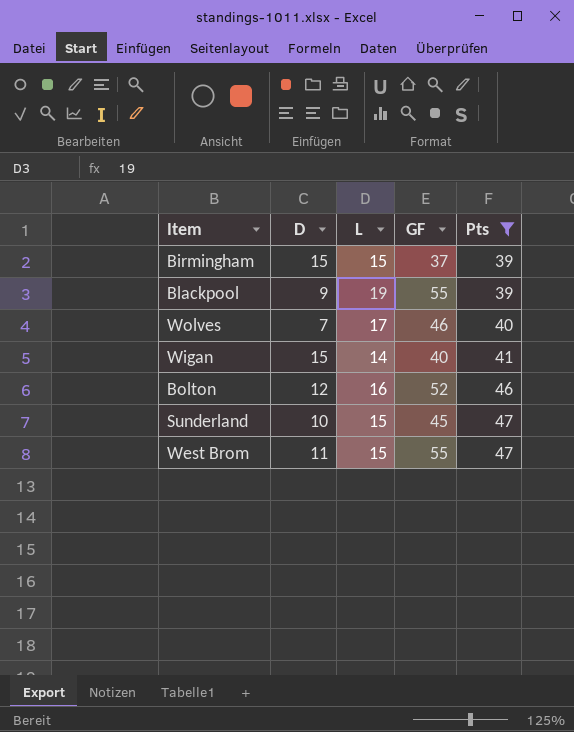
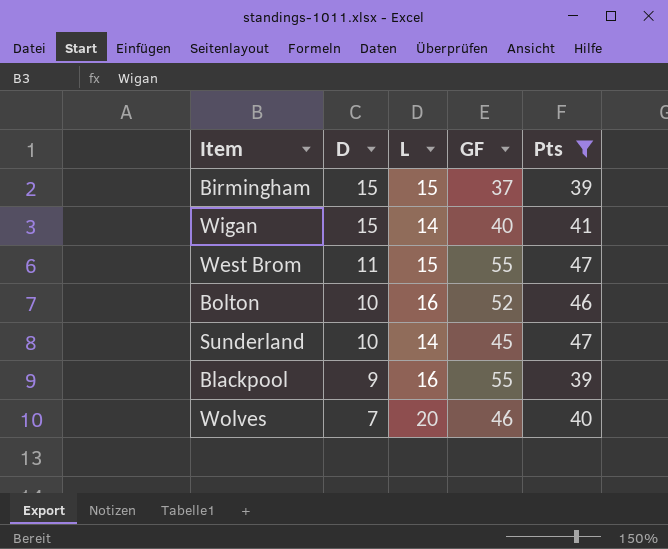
row order: Pts ascending -> D descending
Bolton | D: 12 -> 10
Sunderland | L: 15 -> 14
Blackpool | L: 19 -> 16
Wolves | L: 17 -> 20

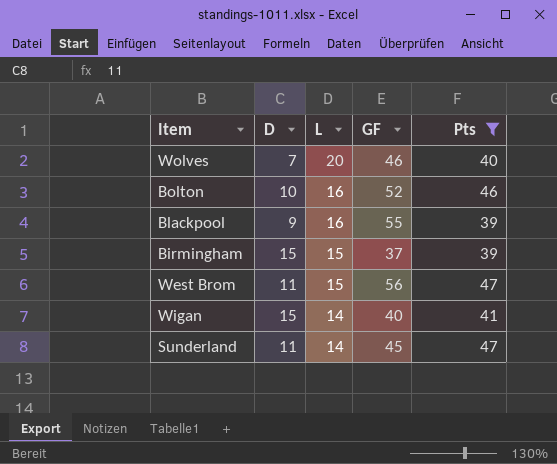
row order: D descending -> L descending
West Brom | GF: 55 -> 56
Sunderland | D: 10 -> 11

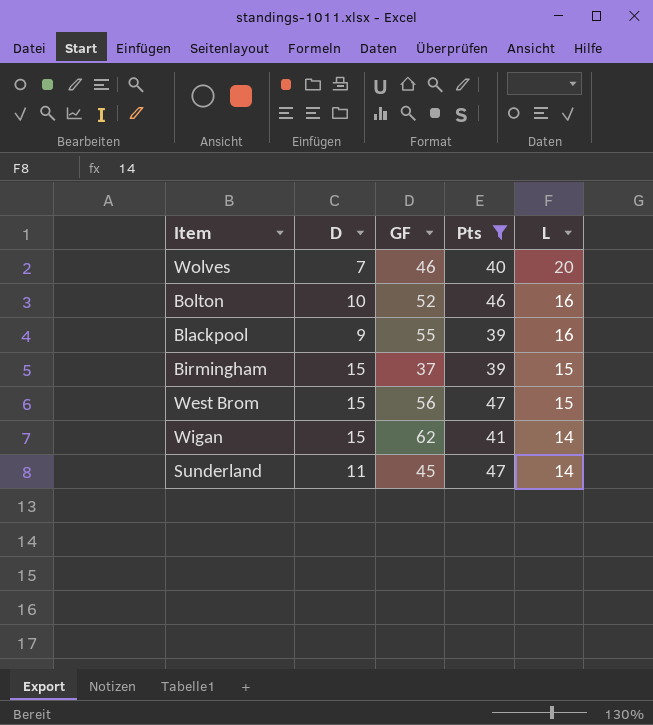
column L | position: 3 -> 5
West Brom | D: 11 -> 15
Wigan | GF: 40 -> 62

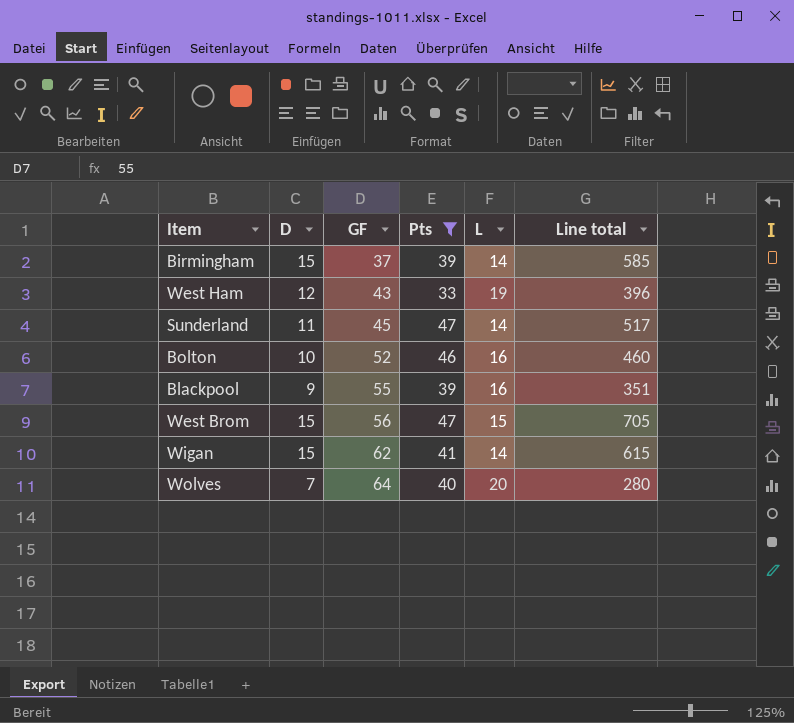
row order: L descending -> GF ascending
column Line total | formula: none -> [D] * [Pts]
Birmingham | L: 15 -> 14
row West Ham: none -> 12 | 43 | 33 | 19 | 396
Wolves | GF: 46 -> 64

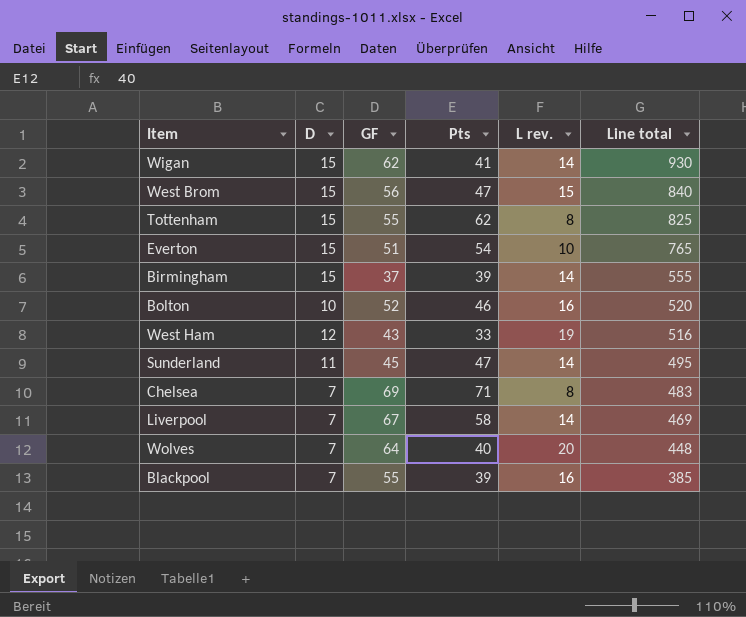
filter: Pts <= 47 -> none
row order: GF ascending -> Line total descending
column name: L -> L rev.
column Line total | formula: [D] * [Pts] -> [D] * [GF]
Blackpool | D: 9 -> 7

